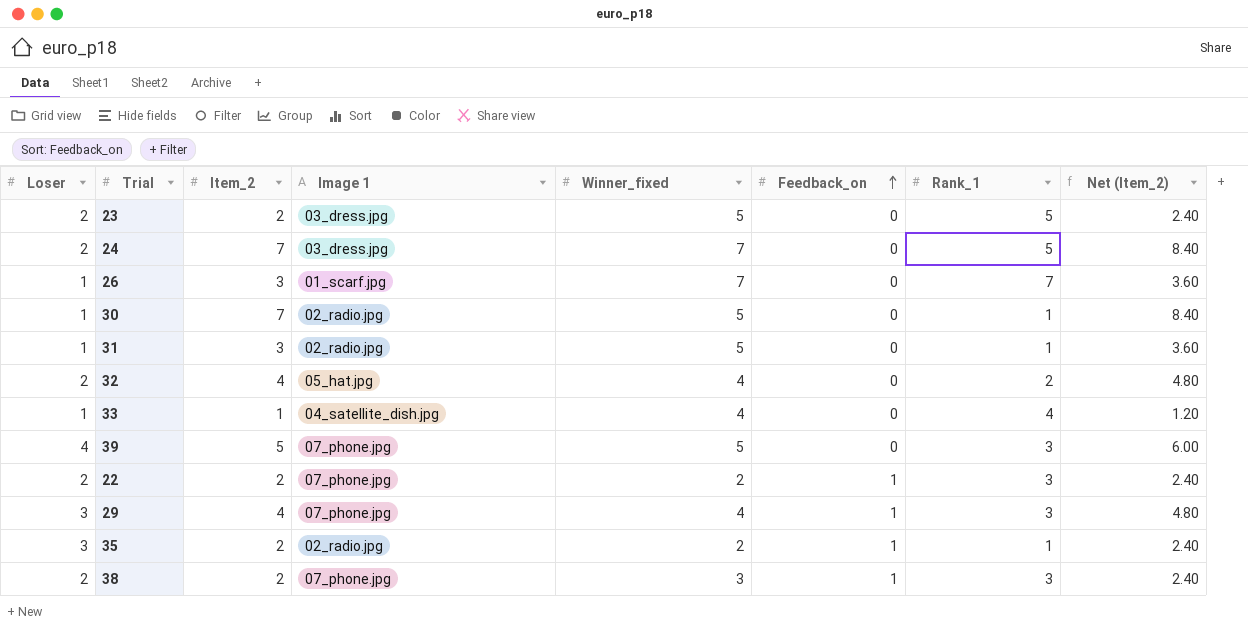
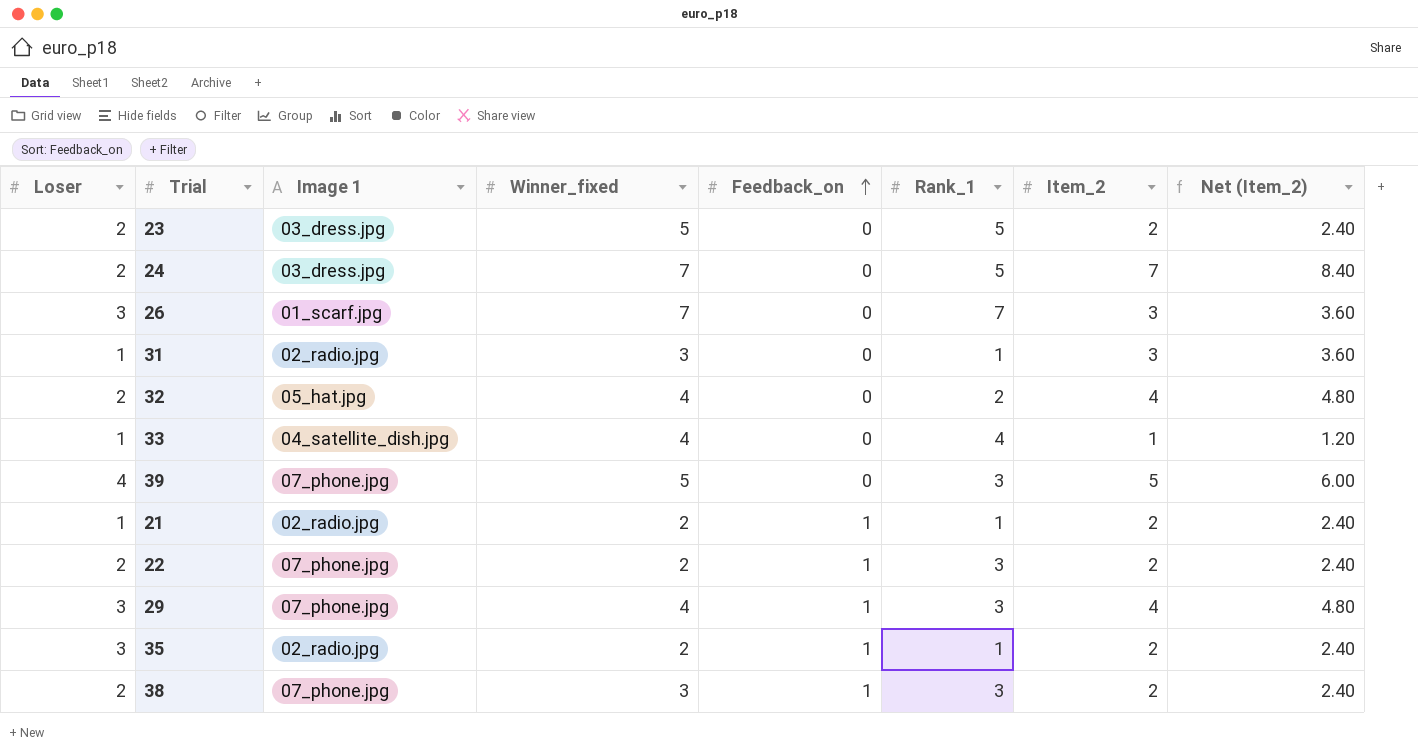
column Item_2 | position: 3 -> 7
row 30: 1 | 7 | 02_radio.jpg | 5 | 0 | 1 | 8.40 -> none
26 | Loser: 1 -> 3
31 | Winner_fixed: 5 -> 3
row 21: none -> 1 | 02_radio.jpg | 2 | 1 | 1 | 2 | 2.40

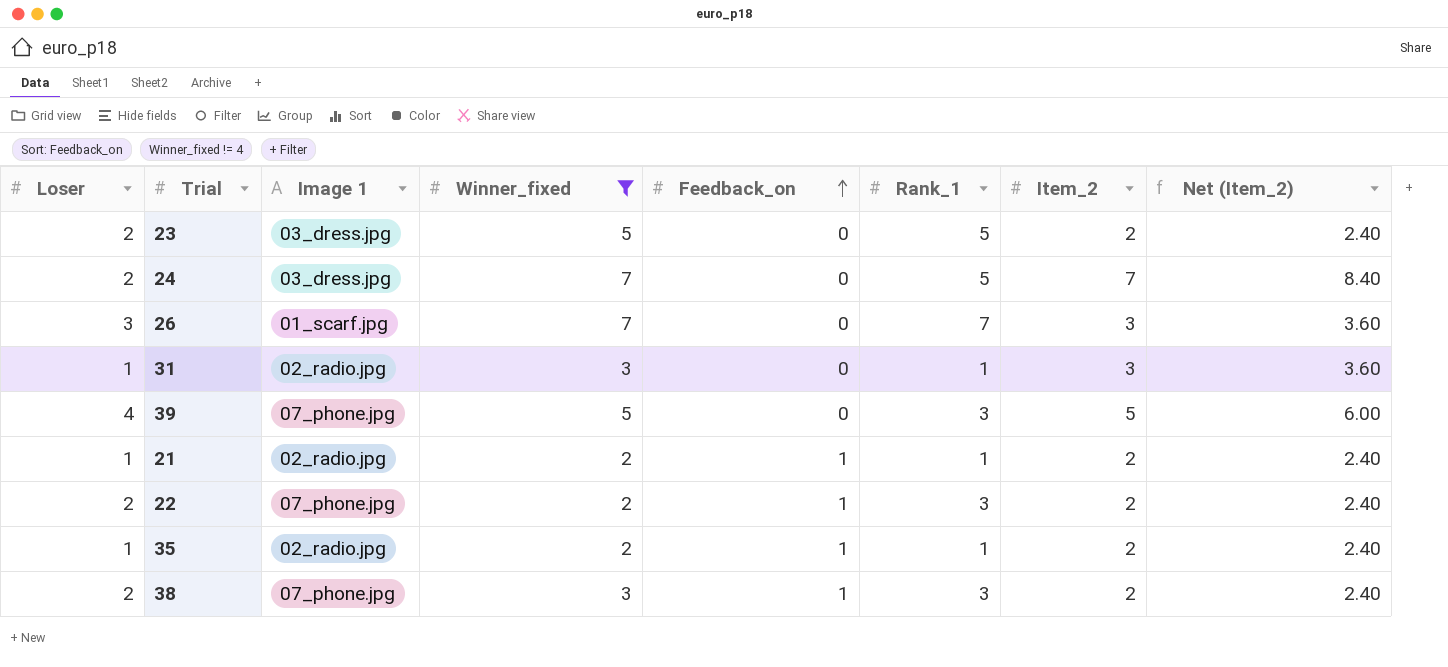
filter: none -> Winner_fixed != 4
35 | Loser: 3 -> 1

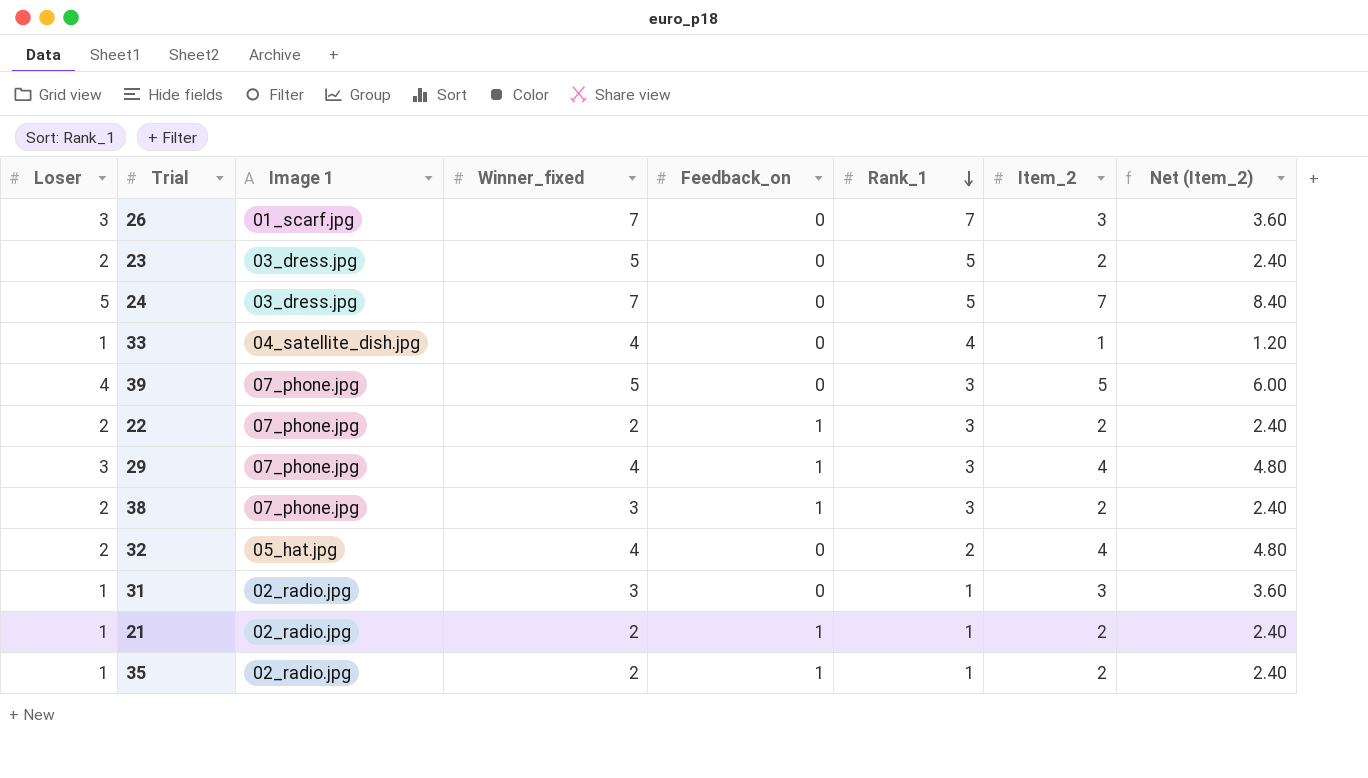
filter: Winner_fixed != 4 -> none
row order: Feedback_on ascending -> Rank_1 descending
24 | Loser: 2 -> 5

